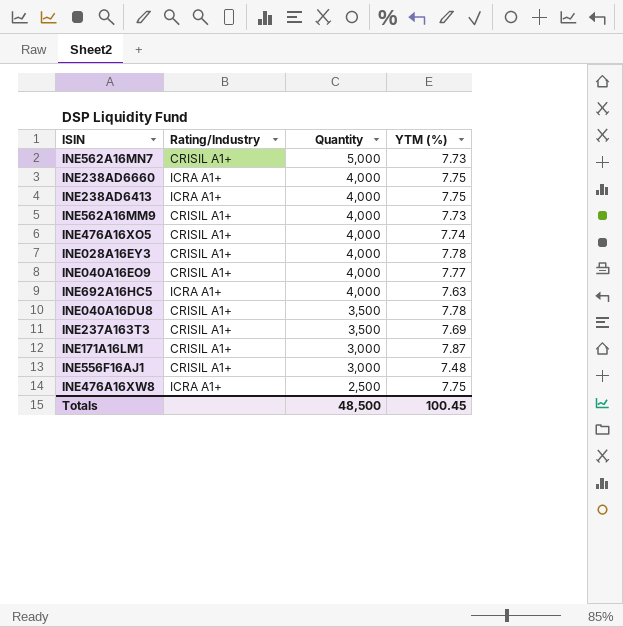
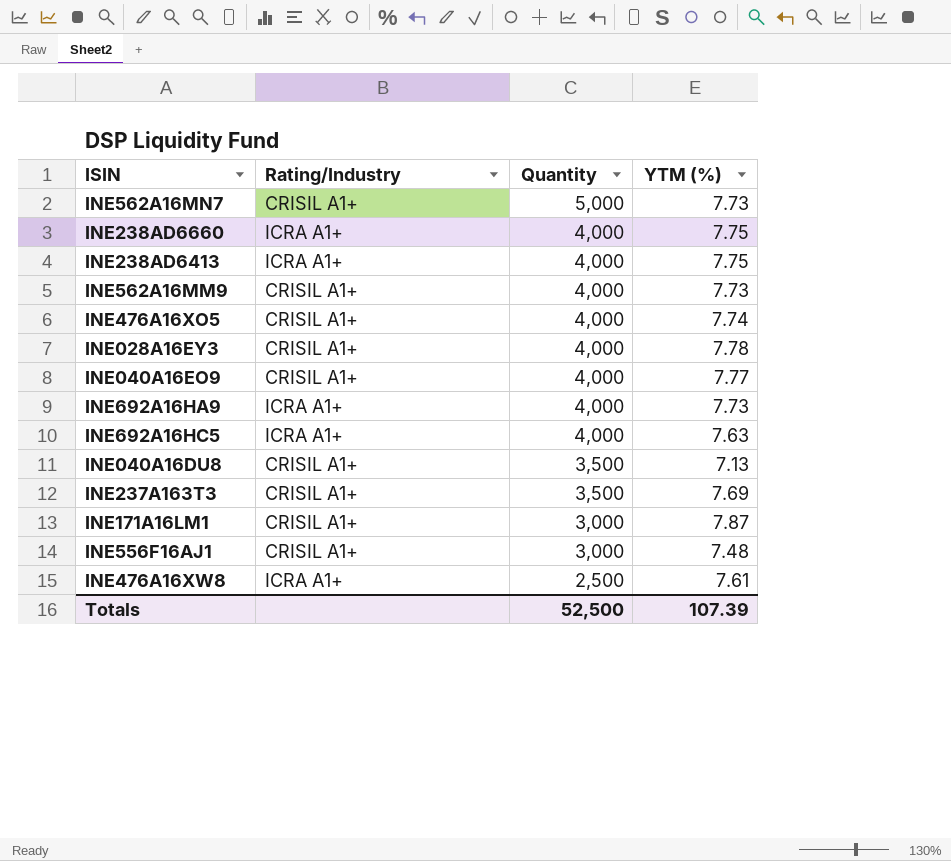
row INE692A16HA9: none -> ICRA A1+ | 4,000 | 7.73
INE040A16DU8 | YTM (%): 7.78 -> 7.13
INE476A16XW8 | YTM (%): 7.75 -> 7.61
Totals | Quantity: 48,500 -> 52,500
Totals | YTM (%): 100.45 -> 107.39

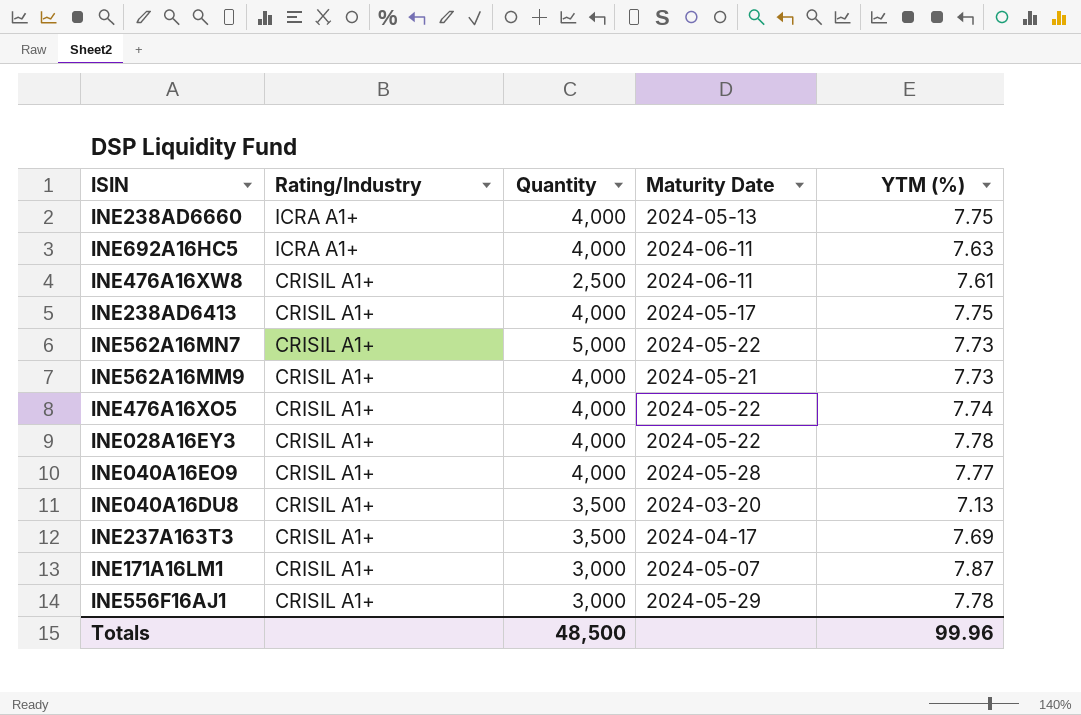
row order: Quantity descending -> Rating/Industry descending
column Maturity Date | position: none -> 4
row INE692A16HA9: ICRA A1+ | 4,000 | 7.73 -> none
INE476A16XW8 | Rating/Industry: ICRA A1+ -> CRISIL A1+
INE238AD6413 | Rating/Industry: ICRA A1+ -> CRISIL A1+
INE556F16AJ1 | YTM (%): 7.48 -> 7.78
Totals | Quantity: 52,500 -> 48,500
Totals | YTM (%): 107.39 -> 99.96

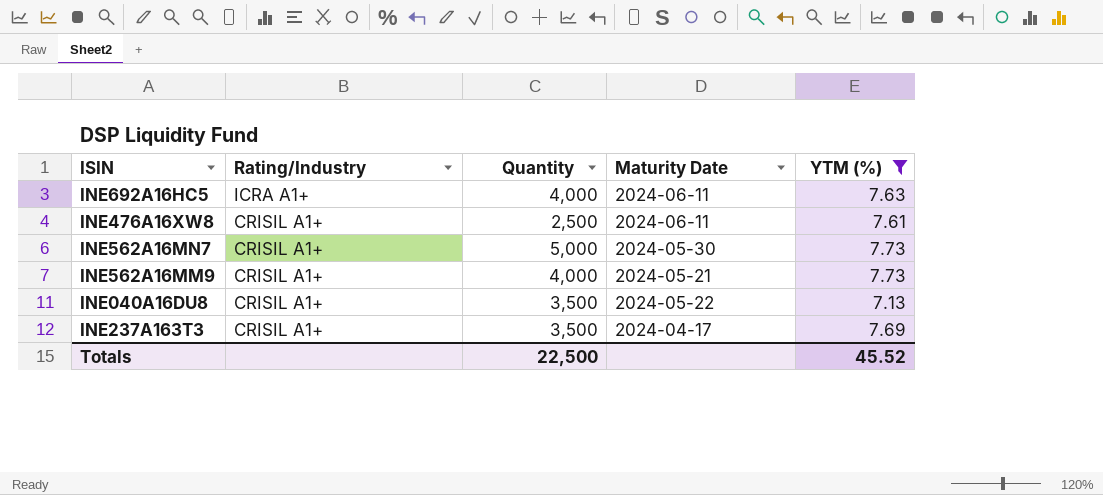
filter: none -> YTM (%) <= 7.73
INE562A16MN7 | Maturity Date: 2024-05-22 -> 2024-05-30
INE040A16DU8 | Maturity Date: 2024-03-20 -> 2024-05-22
Totals | Quantity: 48,500 -> 22,500
Totals | YTM (%): 99.96 -> 45.52

